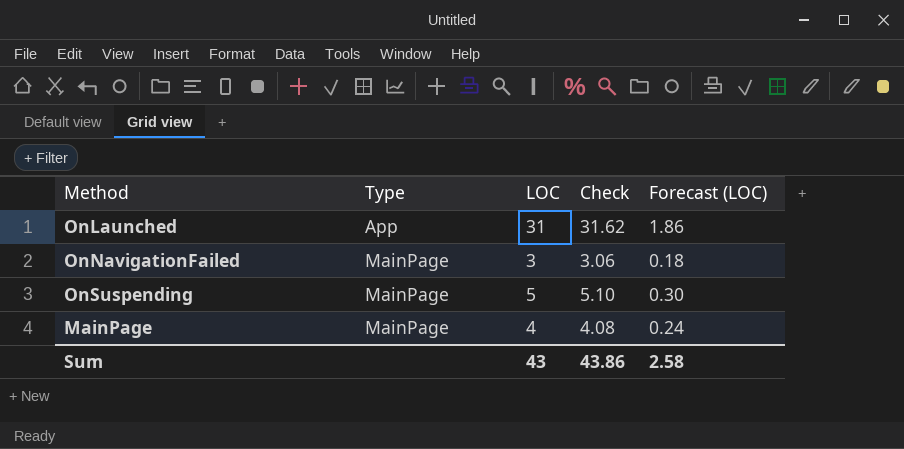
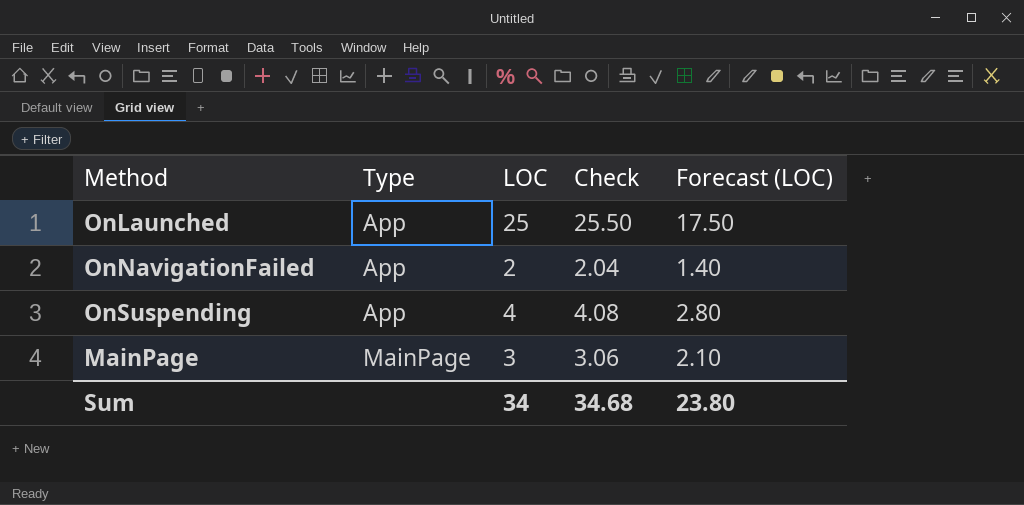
column Forecast (LOC) | formula: [LOC] * 0.06 -> [LOC] * 0.7
OnLaunched | LOC: 31 -> 25
OnLaunched | Check: 31.62 -> 25.50
OnNavigationFailed | Type: MainPage -> App
OnNavigationFailed | LOC: 3 -> 2
OnNavigationFailed | Check: 3.06 -> 2.04
OnSuspending | Type: MainPage -> App
OnSuspending | LOC: 5 -> 4
OnSuspending | Check: 5.10 -> 4.08
MainPage | LOC: 4 -> 3
MainPage | Check: 4.08 -> 3.06
Sum | LOC: 43 -> 34
Sum | Check: 43.86 -> 34.68
Sum | Forecast (LOC): 2.58 -> 23.80

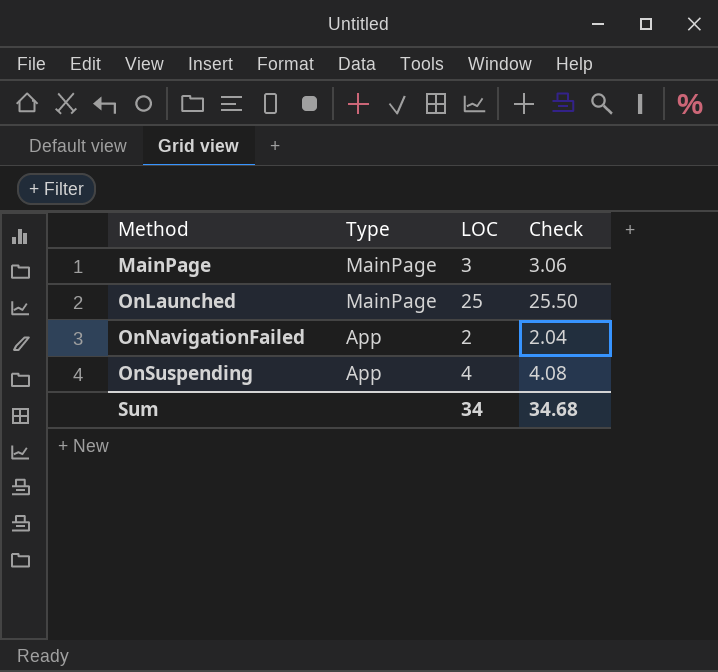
row order: Type ascending -> Method ascending
column Forecast (LOC) | formula: [LOC] * 0.7 -> none
OnLaunched | Type: App -> MainPage

